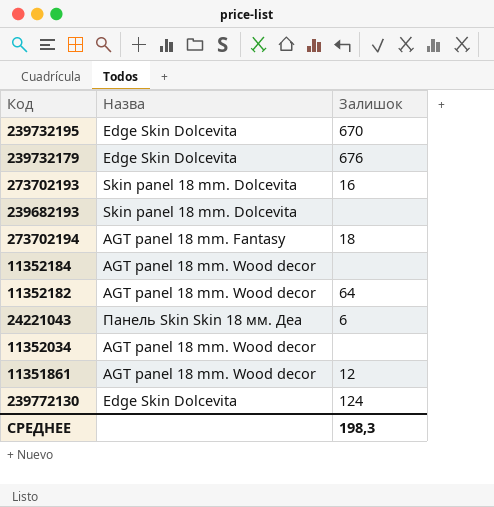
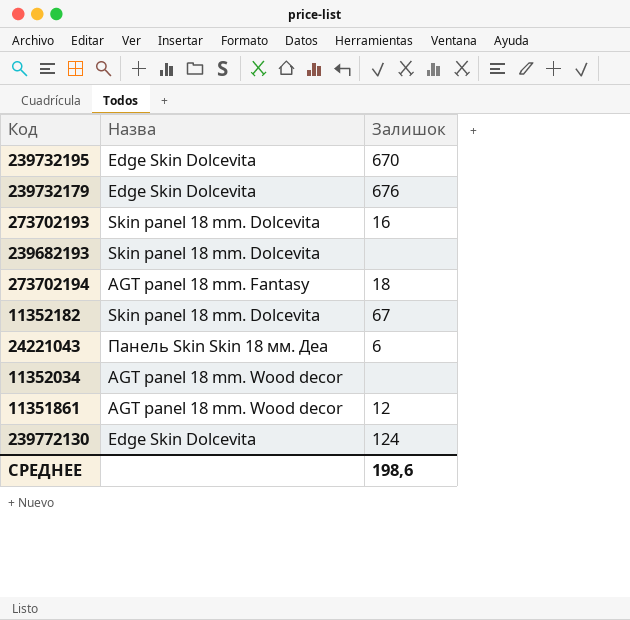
row 11352184: AGT panel 18 mm. Wood decor | none -> none
11352182 | Назва: AGT panel 18 mm. Wood decor -> Skin panel 18 mm. Dolcevita
11352182 | Залишок: 64 -> 67
СРЕДНЕЕ | Залишок: 198,3 -> 198,6

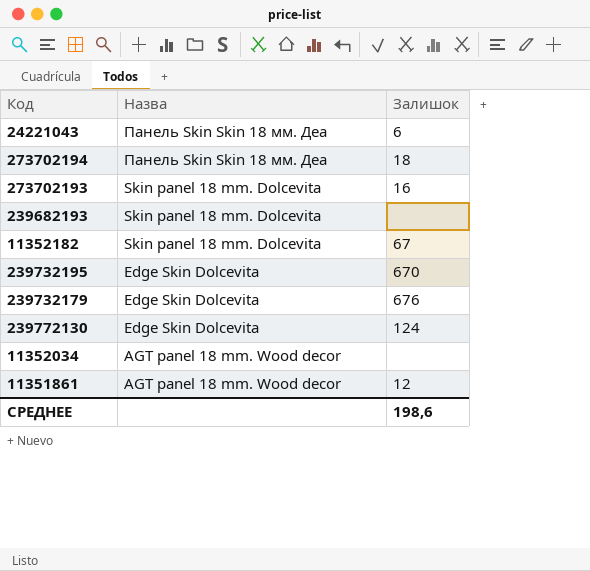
row order: none -> Назва descending
273702194 | Назва: AGT panel 18 mm. Fantasy -> Панель Skin Skin 18 мм. Деа

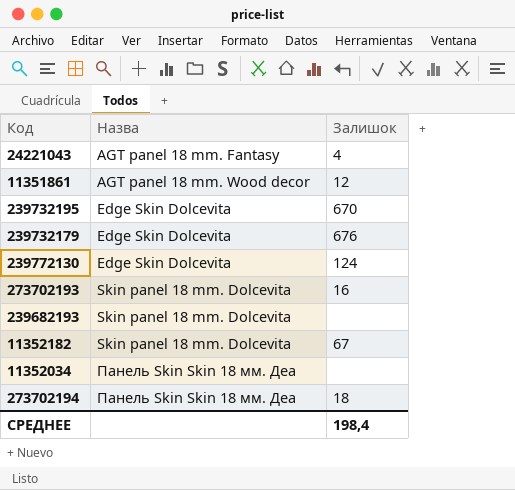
row order: Назва descending -> Назва ascending
24221043 | Назва: Панель Skin Skin 18 мм. Деа -> AGT panel 18 mm. Fantasy
24221043 | Залишок: 6 -> 4
11352034 | Назва: AGT panel 18 mm. Wood decor -> Панель Skin Skin 18 мм. Деа
СРЕДНЕЕ | Залишок: 198,6 -> 198,4

